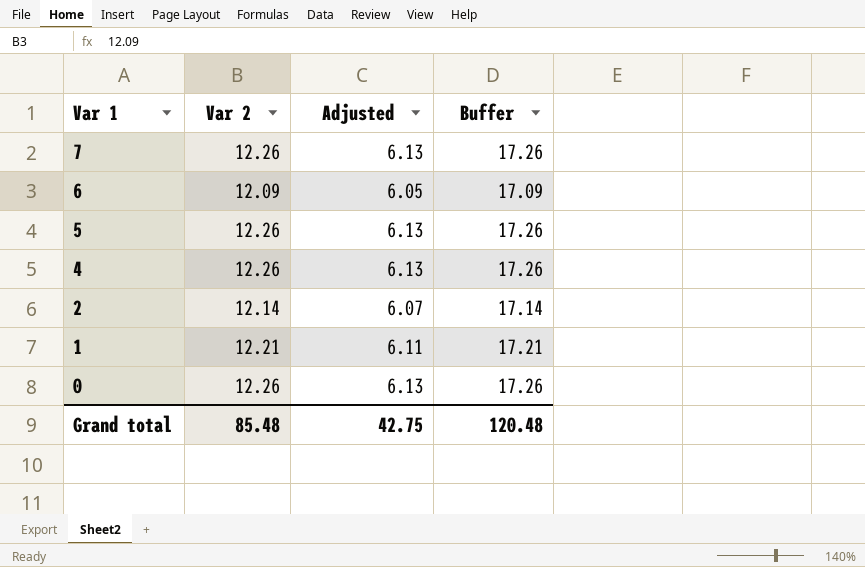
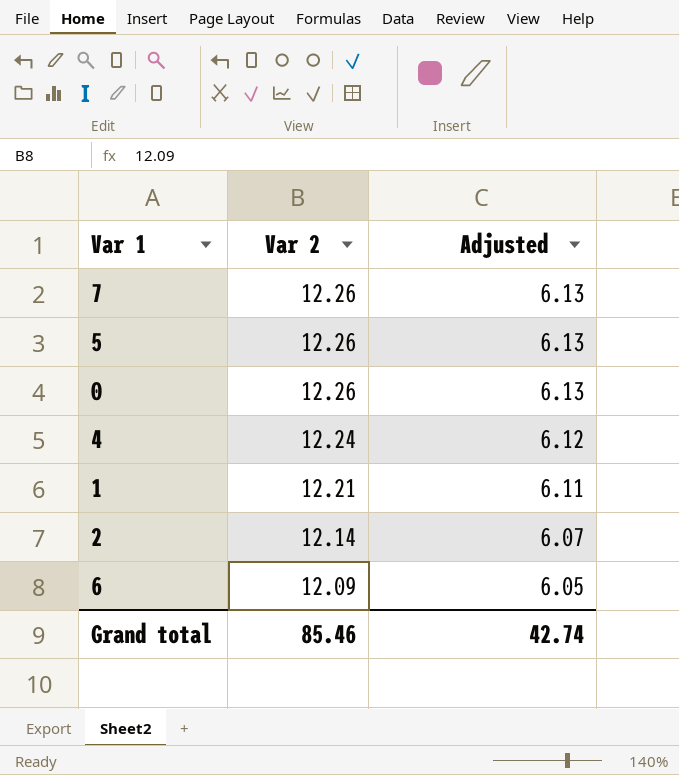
row order: Var 1 descending -> Var 2 descending
column Buffer | formula: [Var 2] + 5 -> none
4 | Var 2: 12.26 -> 12.24
4 | Adjusted: 6.13 -> 6.12
Grand total | Var 2: 85.48 -> 85.46
Grand total | Adjusted: 42.75 -> 42.74

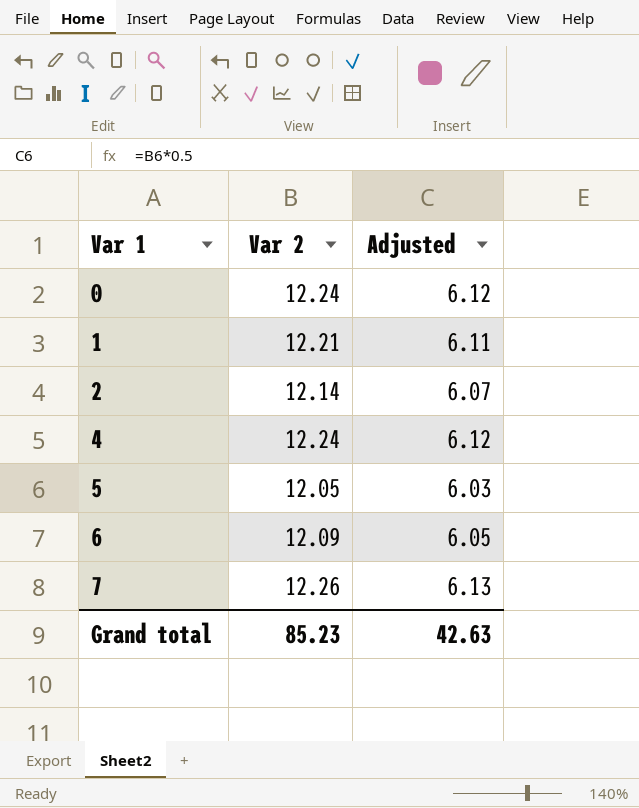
row order: Var 2 descending -> Var 1 ascending
0 | Var 2: 12.26 -> 12.24
0 | Adjusted: 6.13 -> 6.12
5 | Var 2: 12.26 -> 12.05
5 | Adjusted: 6.13 -> 6.03
Grand total | Var 2: 85.46 -> 85.23
Grand total | Adjusted: 42.74 -> 42.63

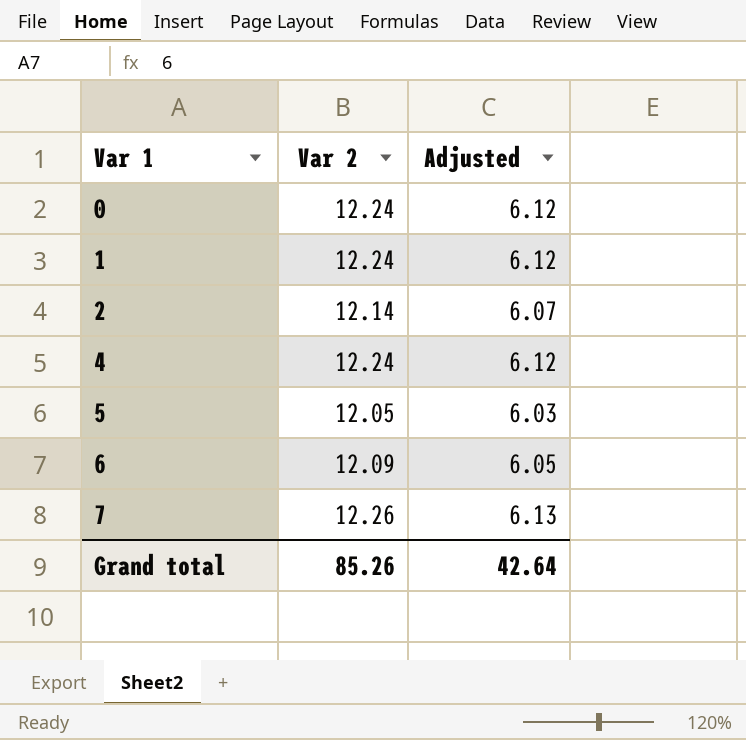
1 | Var 2: 12.21 -> 12.24
1 | Adjusted: 6.11 -> 6.12
Grand total | Var 2: 85.23 -> 85.26
Grand total | Adjusted: 42.63 -> 42.64

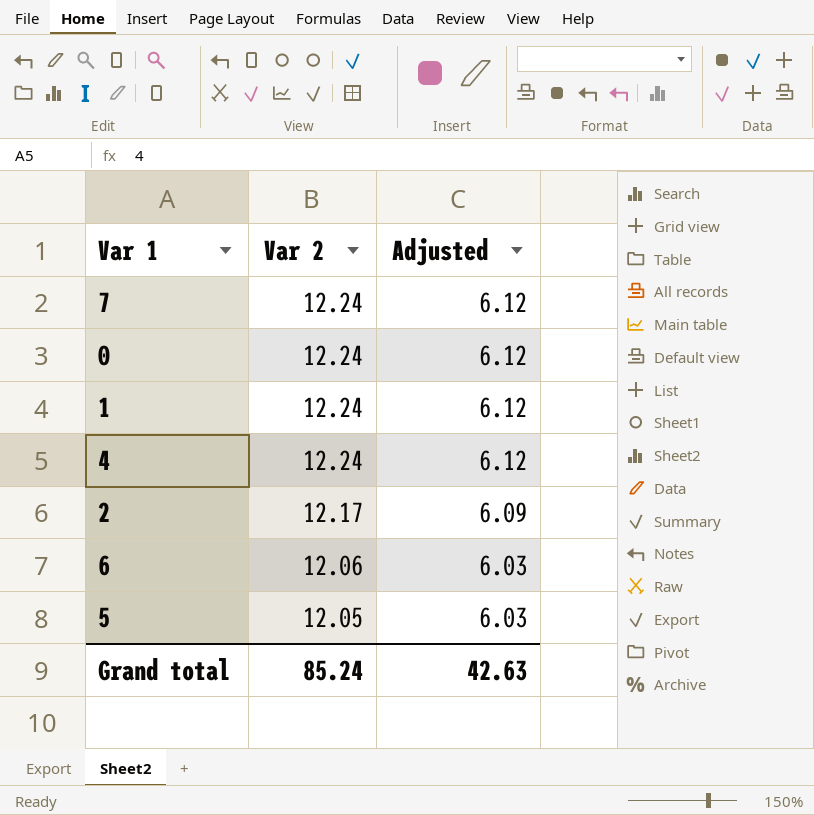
row order: Var 1 ascending -> Var 2 descending
7 | Var 2: 12.26 -> 12.24
7 | Adjusted: 6.13 -> 6.12
2 | Var 2: 12.14 -> 12.17
2 | Adjusted: 6.07 -> 6.09
6 | Var 2: 12.09 -> 12.06
6 | Adjusted: 6.05 -> 6.03
Grand total | Var 2: 85.26 -> 85.24
Grand total | Adjusted: 42.64 -> 42.63

